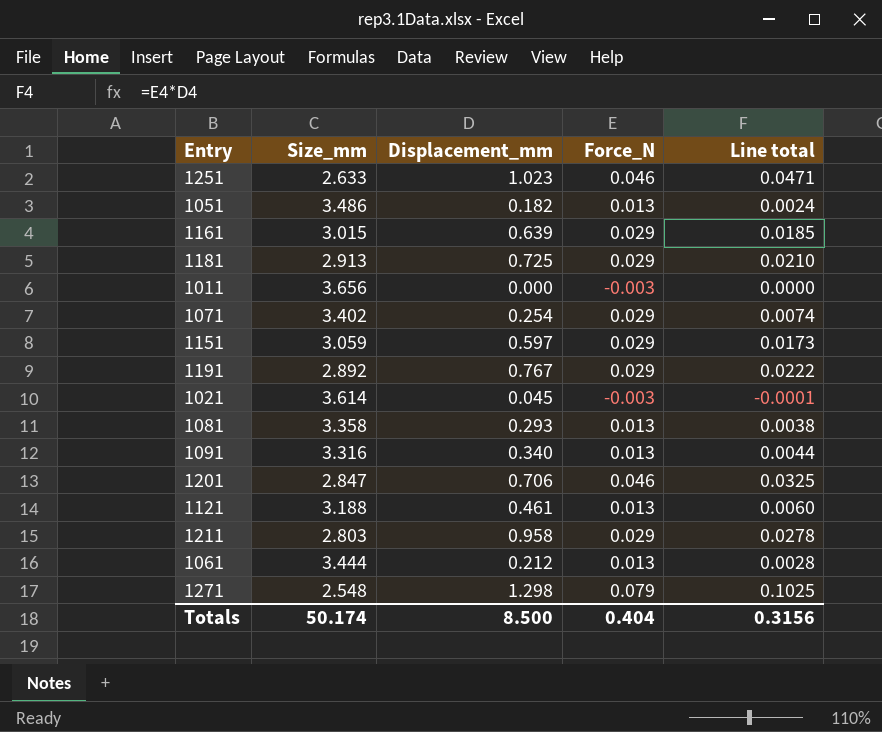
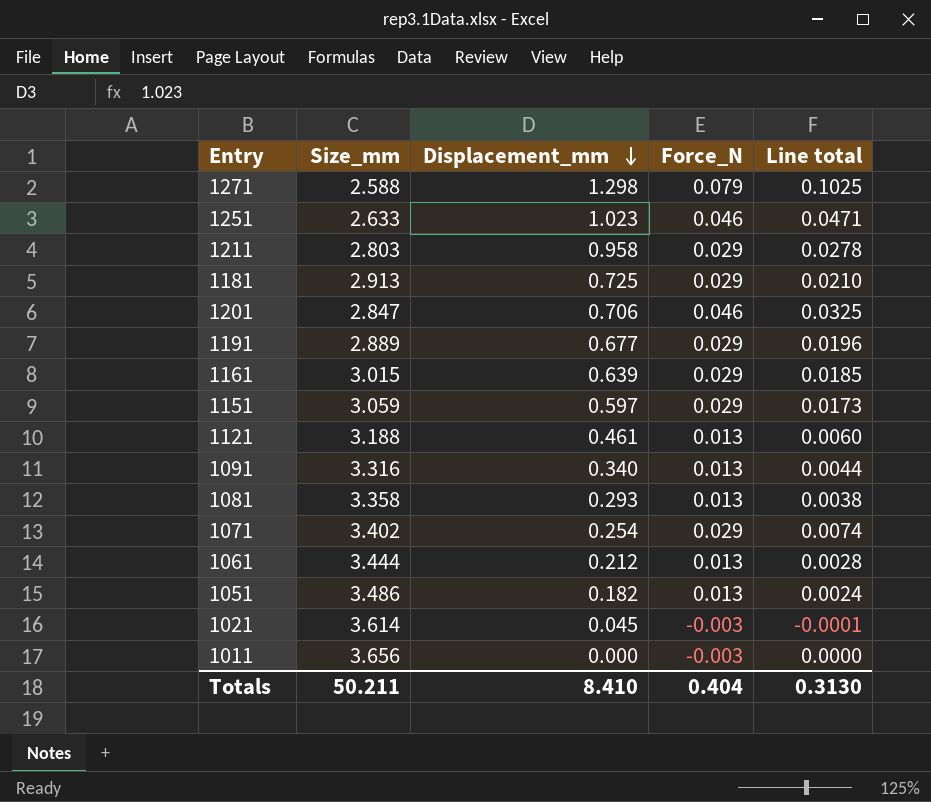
row order: none -> Displacement_mm descending
1271 | Size_mm: 2.548 -> 2.588
1191 | Size_mm: 2.892 -> 2.889
1191 | Displacement_mm: 0.767 -> 0.677
1191 | Line total: 0.0222 -> 0.0196
Totals | Size_mm: 50.174 -> 50.211
Totals | Displacement_mm: 8.500 -> 8.410
Totals | Line total: 0.3156 -> 0.3130

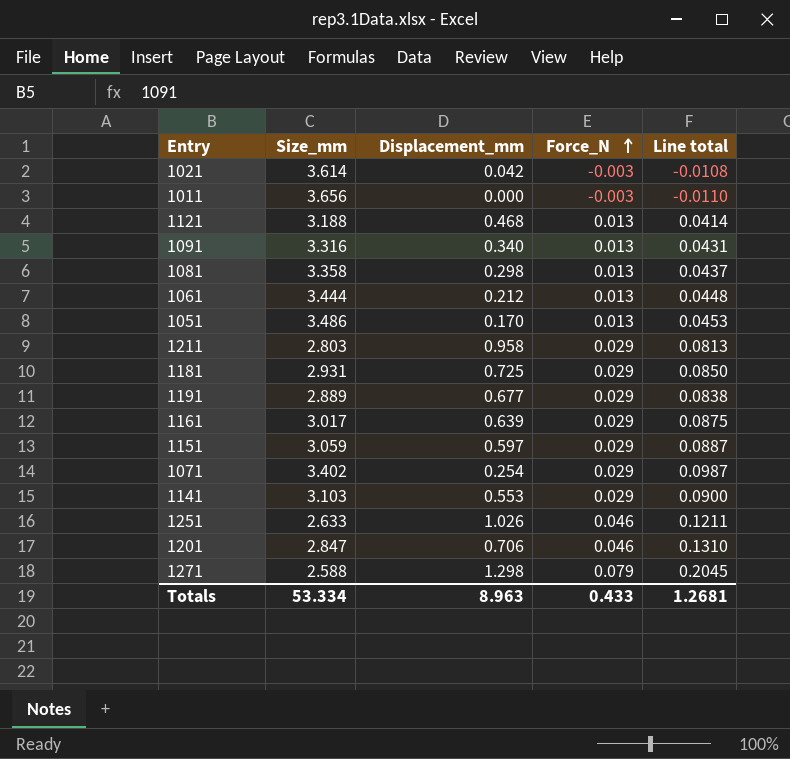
row order: Displacement_mm descending -> Force_N ascending
column Line total | formula: [Displacement_mm] * [Force_N] -> [Size_mm] * [Force_N]
1021 | Displacement_mm: 0.045 -> 0.042
1121 | Displacement_mm: 0.461 -> 0.468
1081 | Displacement_mm: 0.293 -> 0.298
1051 | Displacement_mm: 0.182 -> 0.170
1181 | Size_mm: 2.913 -> 2.931
1161 | Size_mm: 3.015 -> 3.017
row 1141: none -> 3.103 | 0.553 | 0.029 | 0.0900
1251 | Displacement_mm: 1.023 -> 1.026
Totals | Size_mm: 50.211 -> 53.334
Totals | Displacement_mm: 8.410 -> 8.963
Totals | Force_N: 0.404 -> 0.433
Totals | Line total: 0.3130 -> 1.2681

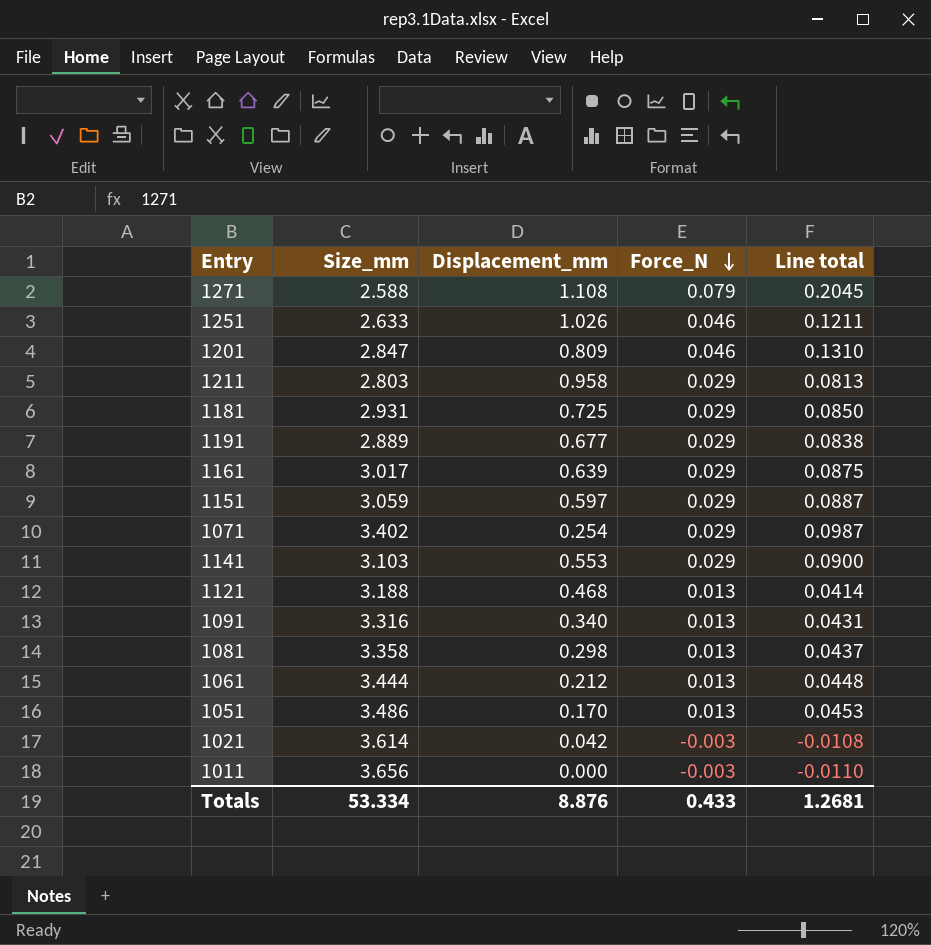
row order: Force_N ascending -> Force_N descending
1271 | Displacement_mm: 1.298 -> 1.108
1201 | Displacement_mm: 0.706 -> 0.809
Totals | Displacement_mm: 8.963 -> 8.876

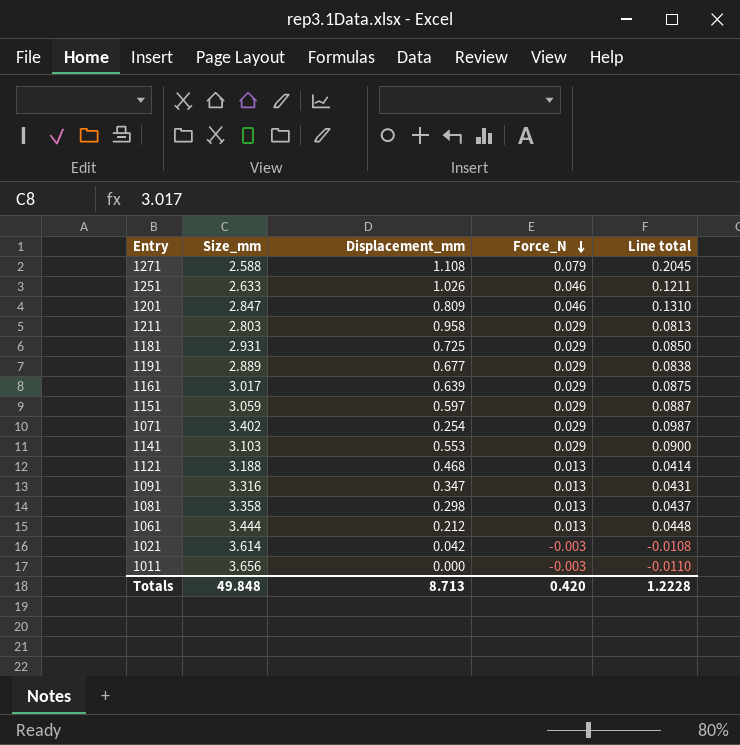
row 1051: 3.486 | 0.170 | 0.013 | 0.0453 -> none
1091 | Displacement_mm: 0.340 -> 0.347
Totals | Size_mm: 53.334 -> 49.848
Totals | Displacement_mm: 8.876 -> 8.713
Totals | Force_N: 0.433 -> 0.420
Totals | Line total: 1.2681 -> 1.2228

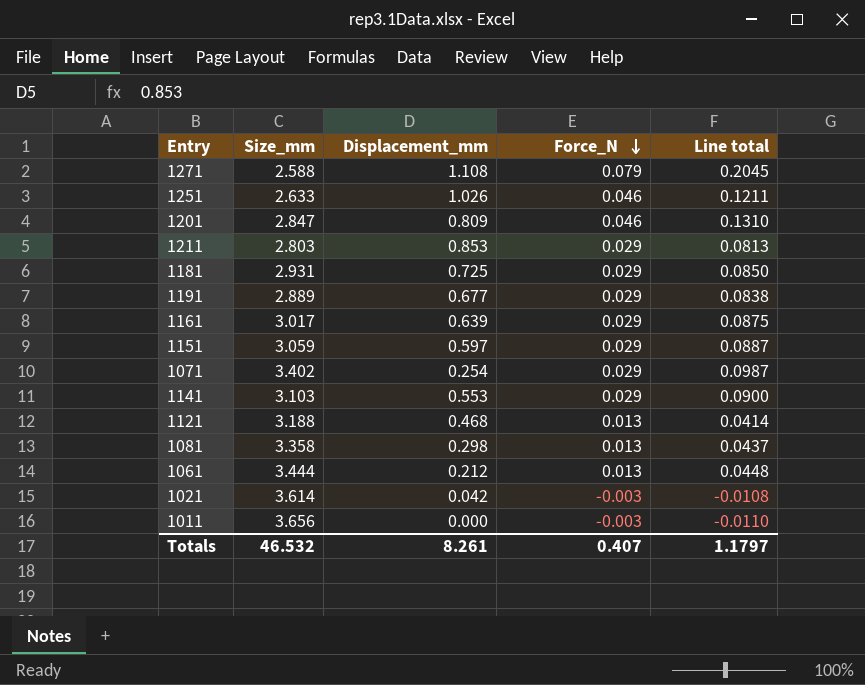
row 1091: 3.316 | 0.347 | 0.013 | 0.0431 -> none
1211 | Displacement_mm: 0.958 -> 0.853
Totals | Size_mm: 49.848 -> 46.532
Totals | Displacement_mm: 8.713 -> 8.261
Totals | Force_N: 0.420 -> 0.407
Totals | Line total: 1.2228 -> 1.1797

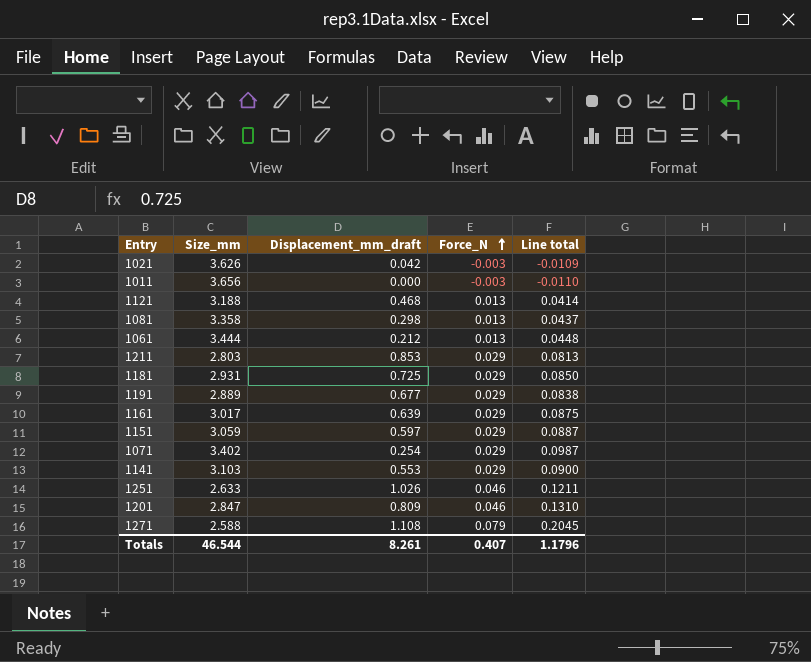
row order: Force_N descending -> Force_N ascending
column name: Displacement_mm -> Displacement_mm_draft
1021 | Size_mm: 3.614 -> 3.626
1021 | Line total: -0.0108 -> -0.0109
Totals | Size_mm: 46.532 -> 46.544
Totals | Line total: 1.1797 -> 1.1796

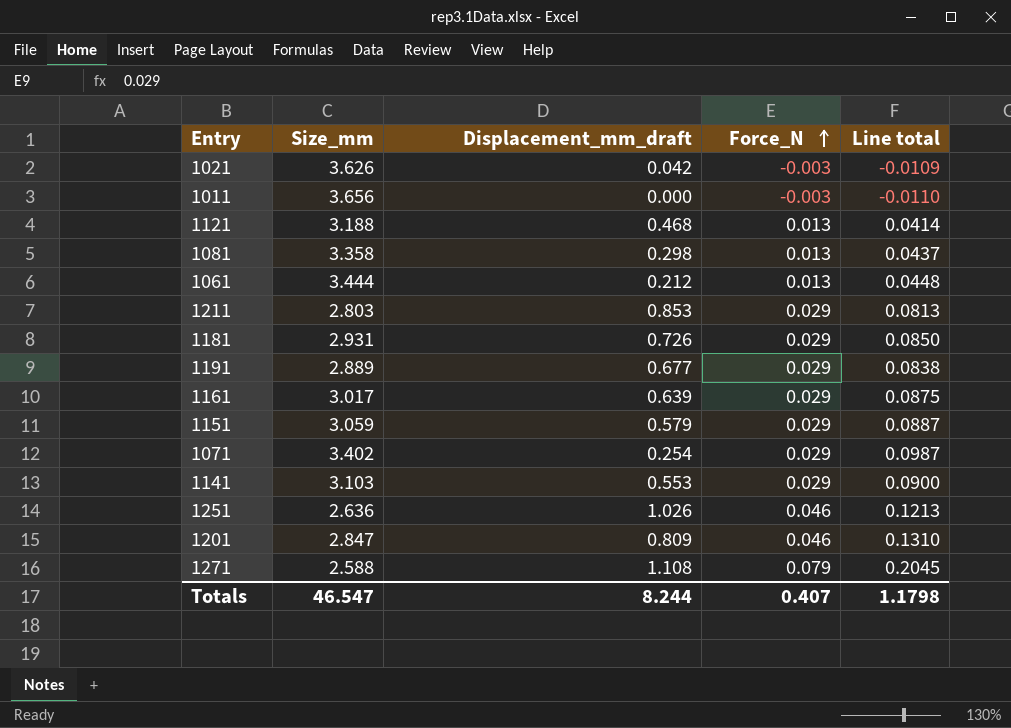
1181 | Displacement_mm_draft: 0.725 -> 0.726
1151 | Displacement_mm_draft: 0.597 -> 0.579
1251 | Size_mm: 2.633 -> 2.636
1251 | Line total: 0.1211 -> 0.1213
Totals | Size_mm: 46.544 -> 46.547
Totals | Displacement_mm_draft: 8.261 -> 8.244
Totals | Line total: 1.1796 -> 1.1798

